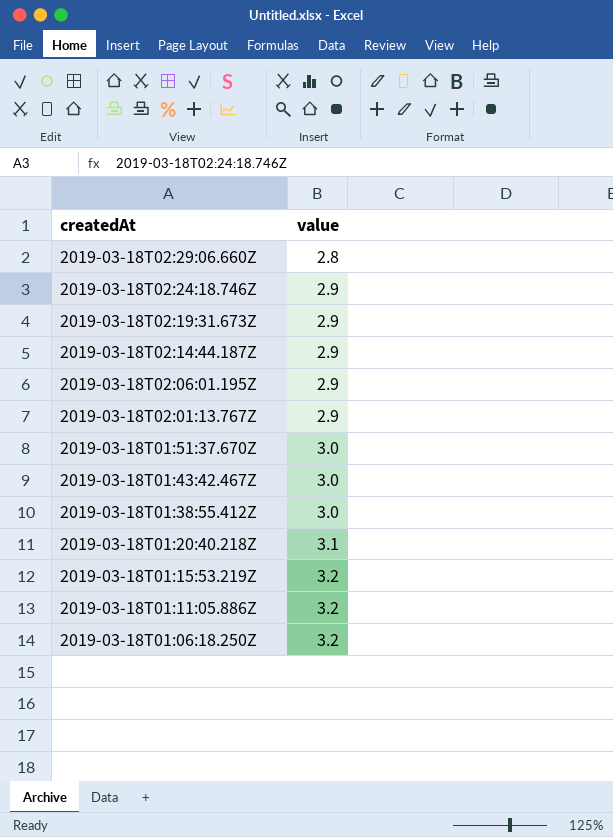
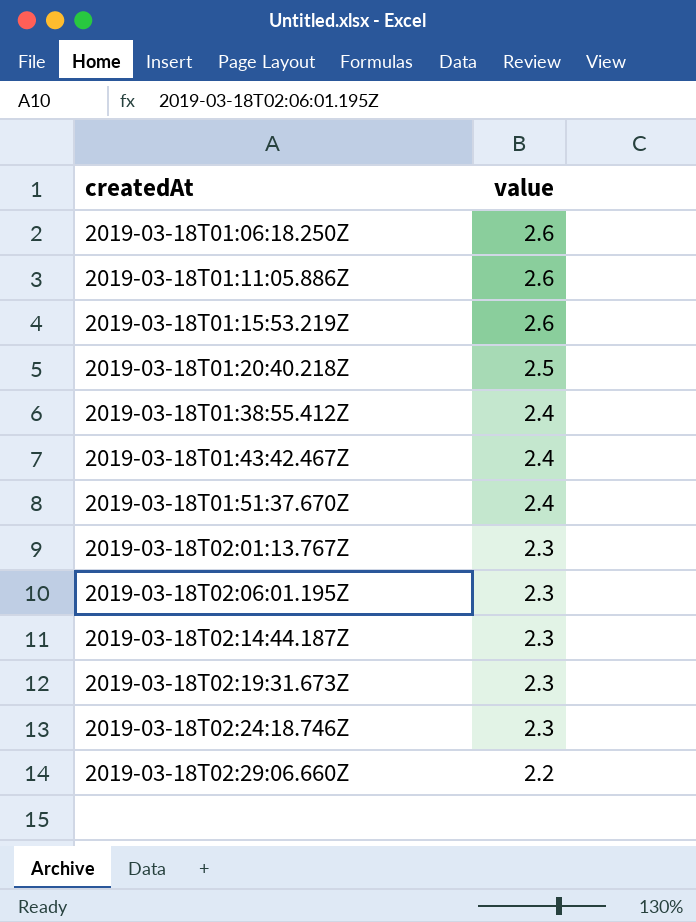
row order: createdAt descending -> createdAt ascending
2019-03-18T01:06:18.250Z | value: 3.2 -> 2.6
2019-03-18T01:11:05.886Z | value: 3.2 -> 2.6
2019-03-18T01:15:53.219Z | value: 3.2 -> 2.6
2019-03-18T01:20:40.218Z | value: 3.1 -> 2.5
2019-03-18T01:38:55.412Z | value: 3.0 -> 2.4
2019-03-18T01:43:42.467Z | value: 3.0 -> 2.4
2019-03-18T01:51:37.670Z | value: 3.0 -> 2.4
2019-03-18T02:01:13.767Z | value: 2.9 -> 2.3
2019-03-18T02:06:01.195Z | value: 2.9 -> 2.3
2019-03-18T02:14:44.187Z | value: 2.9 -> 2.3
2019-03-18T02:19:31.673Z | value: 2.9 -> 2.3
2019-03-18T02:24:18.746Z | value: 2.9 -> 2.3
2019-03-18T02:29:06.660Z | value: 2.8 -> 2.2

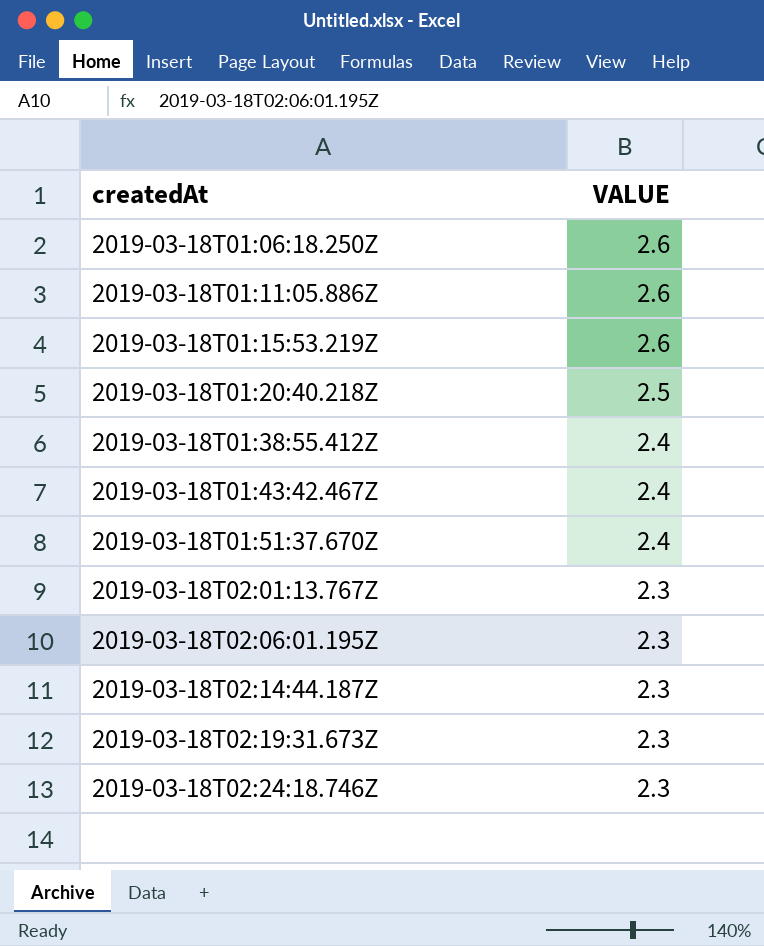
column name: value -> VALUE
row 2019-03-18T02:29:06.660Z: 2.2 -> none

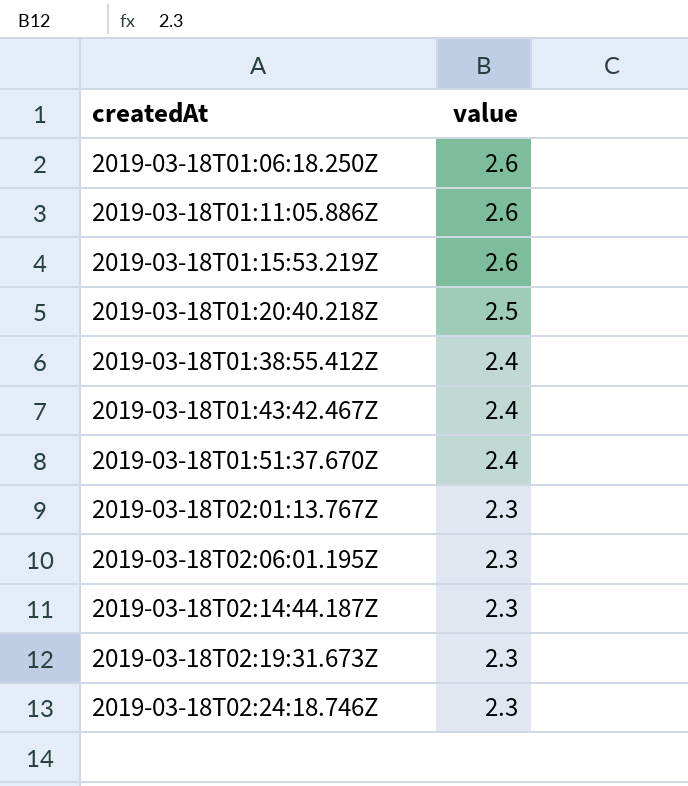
column name: VALUE -> value

